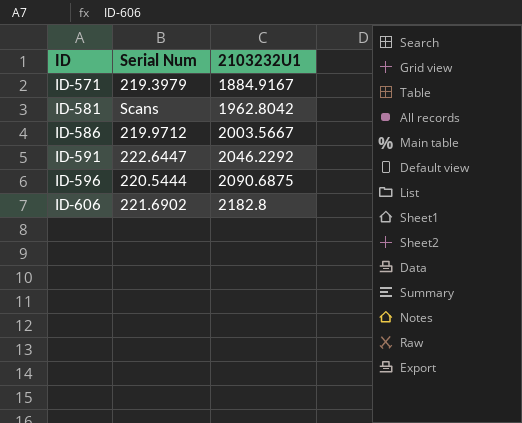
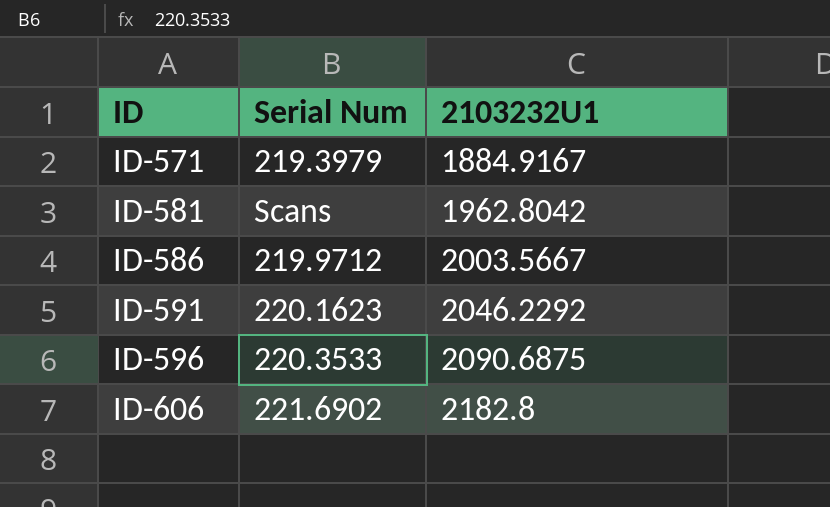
ID-591 | Serial Num: 222.6447 -> 220.1623
ID-596 | Serial Num: 220.5444 -> 220.3533

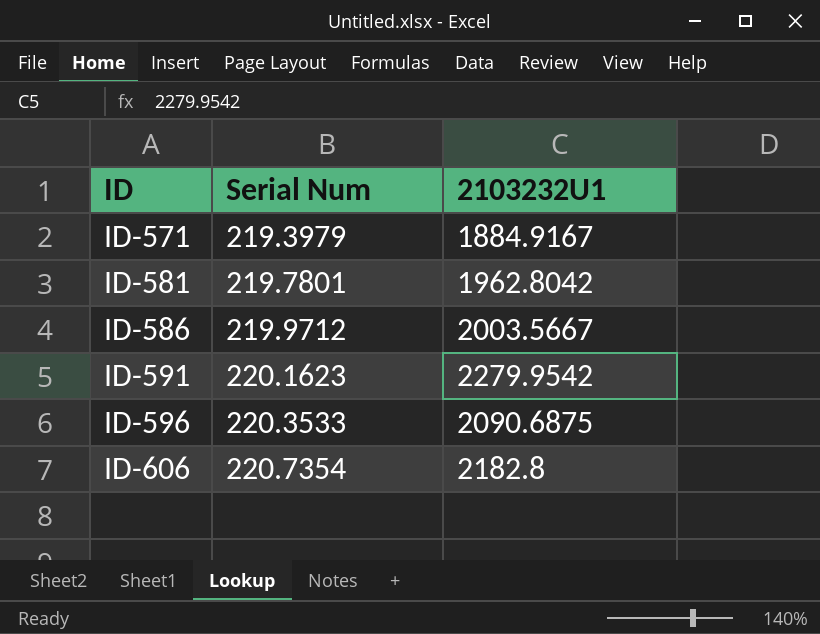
ID-581 | Serial Num: Scans -> 219.7801
ID-591 | 2103232U1: 2046.2292 -> 2279.9542
ID-606 | Serial Num: 221.6902 -> 220.7354

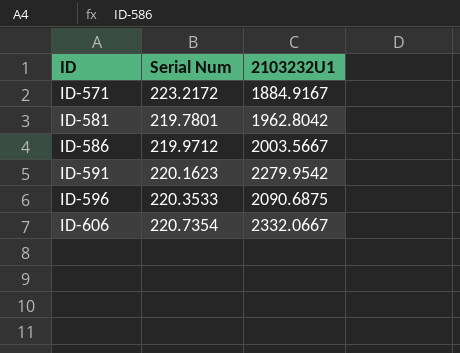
ID-571 | Serial Num: 219.3979 -> 223.2172
ID-606 | 2103232U1: 2182.8 -> 2332.0667

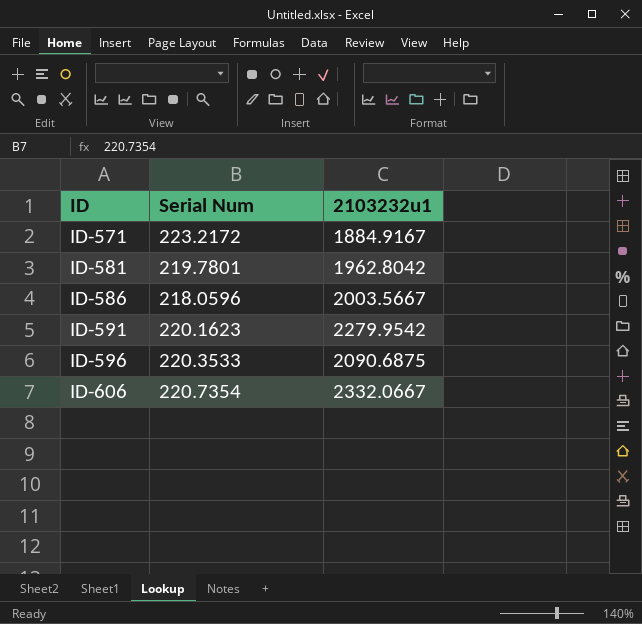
column name: 2103232U1 -> 2103232u1
ID-586 | Serial Num: 219.9712 -> 218.0596

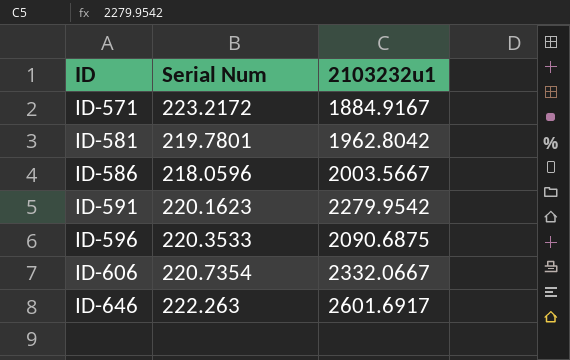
row ID-646: none -> 222.263 | 2601.6917

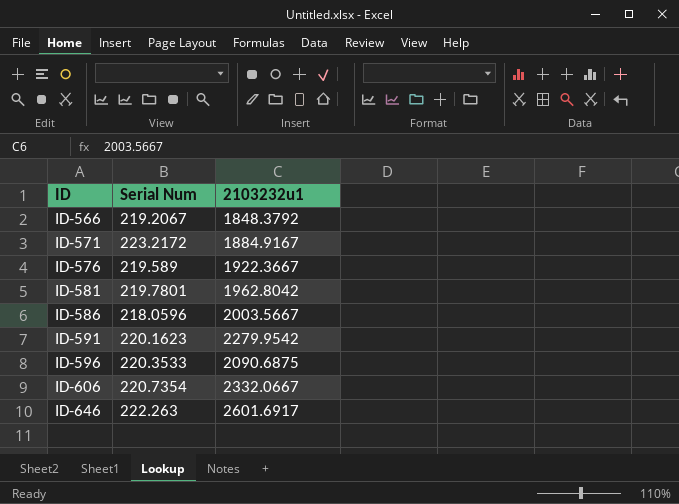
row ID-566: none -> 219.2067 | 1848.3792
row ID-576: none -> 219.589 | 1922.3667

